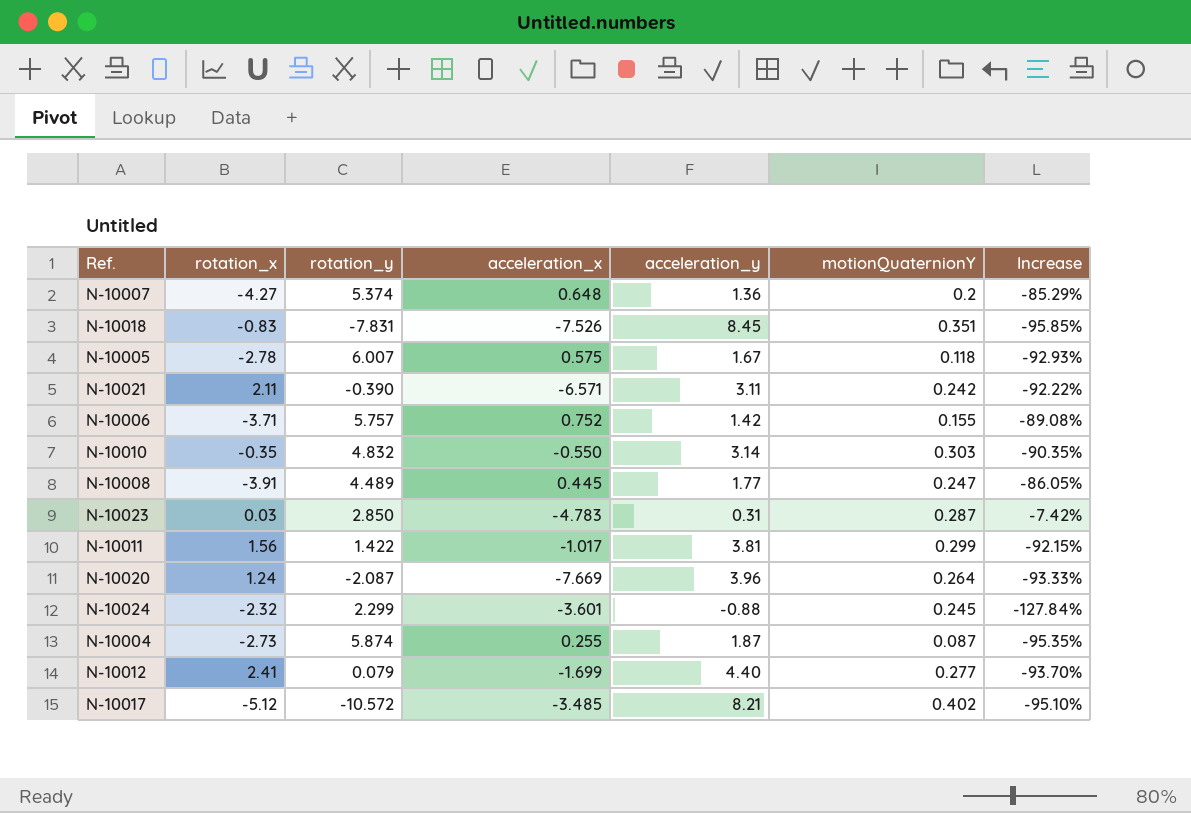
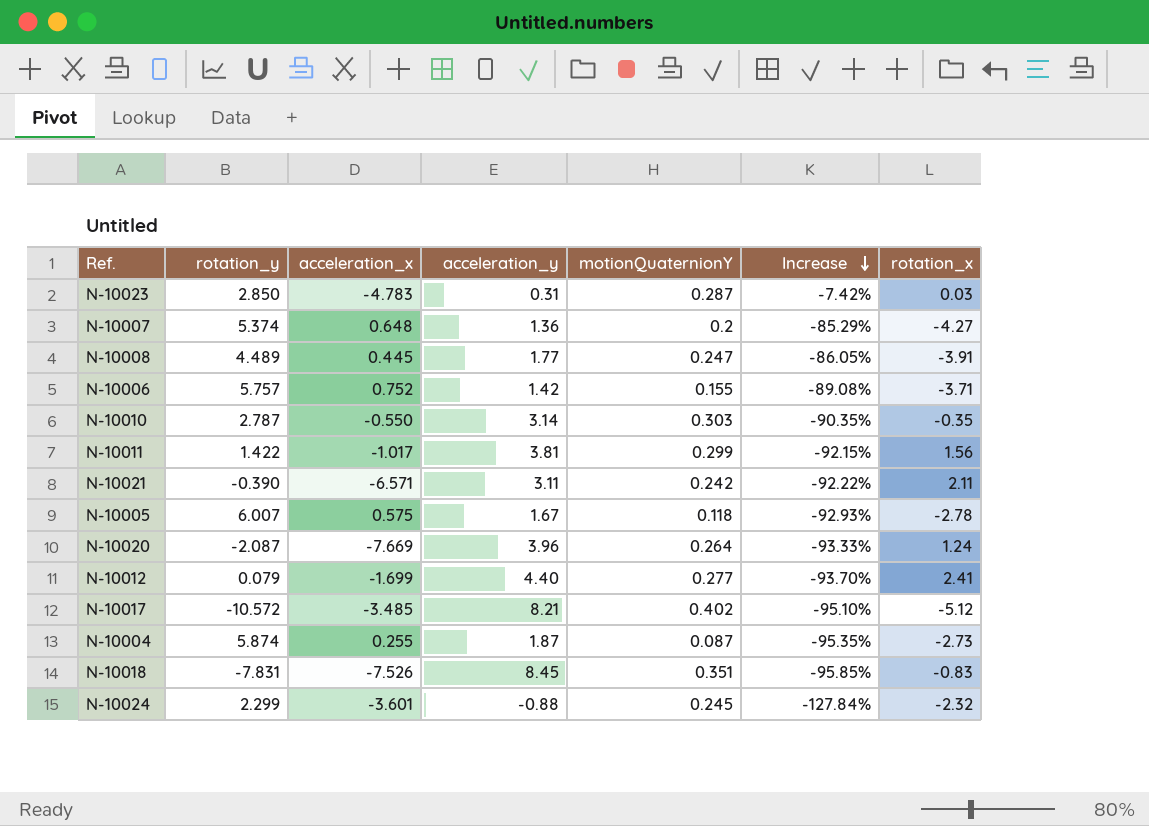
row order: none -> Increase descending
column rotation_x | position: 2 -> 7
N-10010 | rotation_y: 4.832 -> 2.787

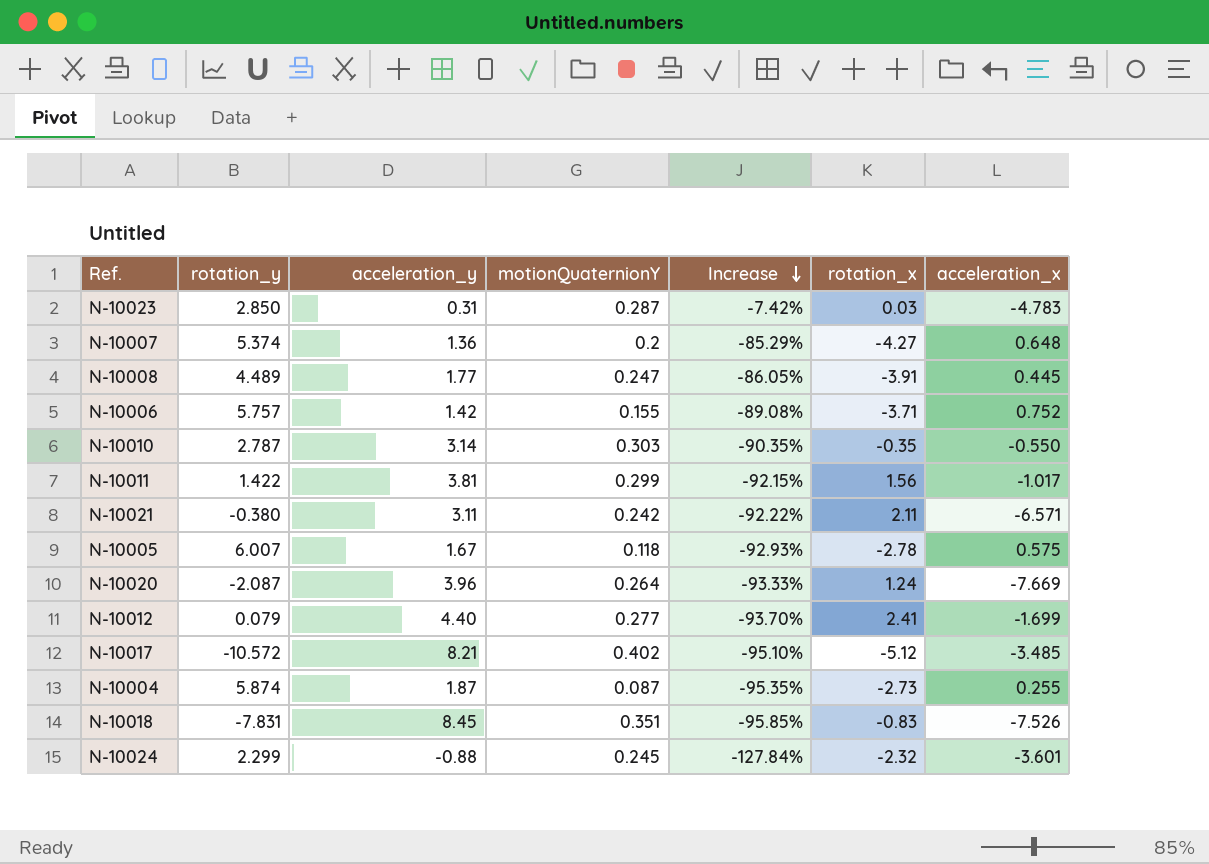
column acceleration_x | position: 3 -> 7
N-10021 | rotation_y: -0.390 -> -0.380

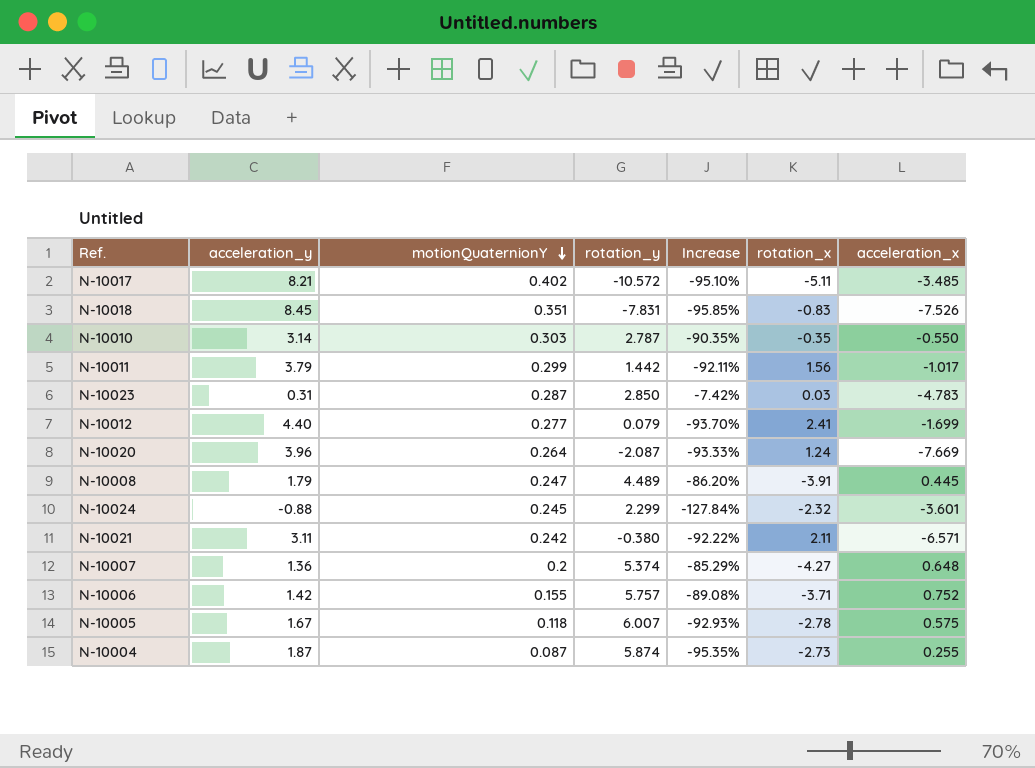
row order: Increase descending -> motionQuaternionY descending
column rotation_y | position: 2 -> 4
N-10017 | rotation_x: -5.12 -> -5.11
N-10011 | acceleration_y: 3.81 -> 3.79
N-10011 | rotation_y: 1.422 -> 1.442
N-10011 | Increase: -92.15% -> -92.11%
N-10008 | acceleration_y: 1.77 -> 1.79
N-10008 | Increase: -86.05% -> -86.20%

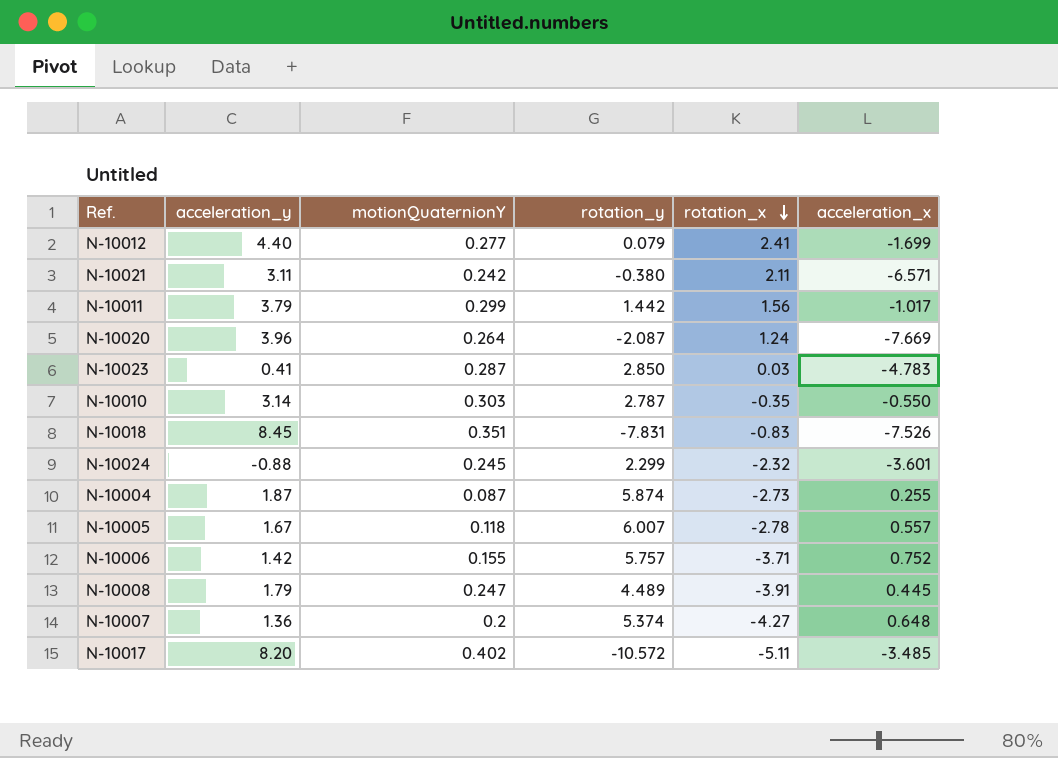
row order: motionQuaternionY descending -> rotation_x descending
column Increase | formula: ([motionQuaternionY] - [acceleration_y]) / [acceleration_y] -> none
N-10023 | acceleration_y: 0.31 -> 0.41
N-10005 | acceleration_x: 0.575 -> 0.557
N-10017 | acceleration_y: 8.21 -> 8.20

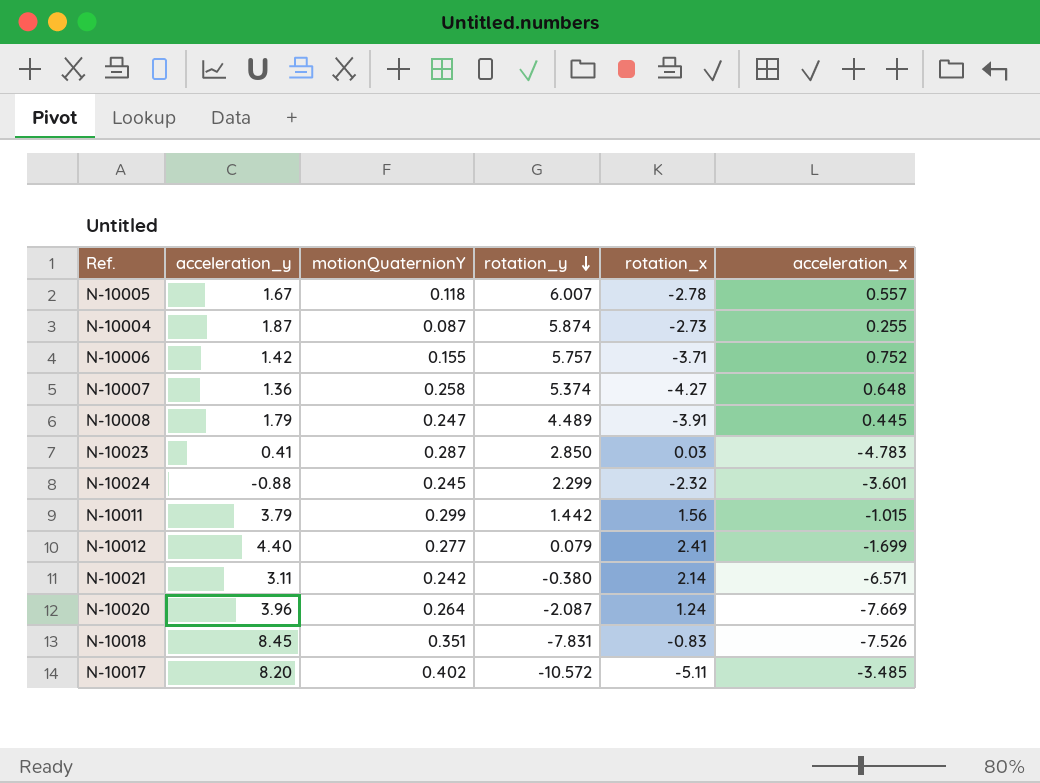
row order: rotation_x descending -> rotation_y descending
row N-10010: 3.14 | 0.303 | 2.787 | -0.35 | -0.550 -> none
N-10007 | motionQuaternionY: 0.2 -> 0.258
N-10011 | acceleration_x: -1.017 -> -1.015
N-10021 | rotation_x: 2.11 -> 2.14

